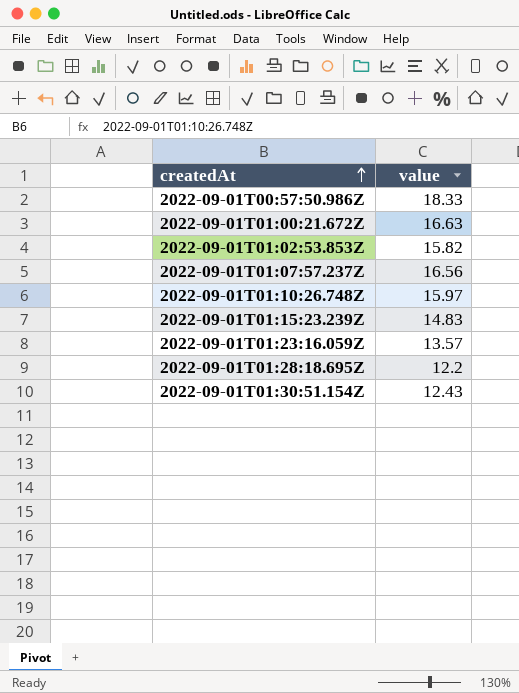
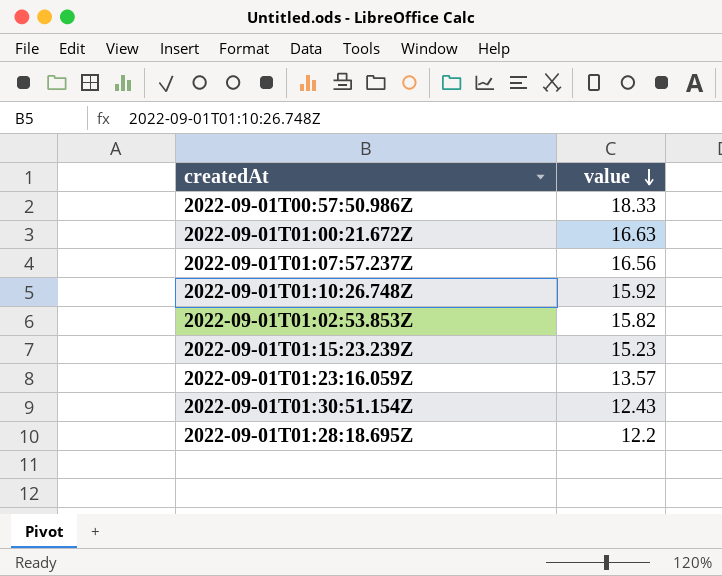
row order: createdAt ascending -> value descending
2022-09-01T01:10:26.748Z | value: 15.97 -> 15.92
2022-09-01T01:15:23.239Z | value: 14.83 -> 15.23

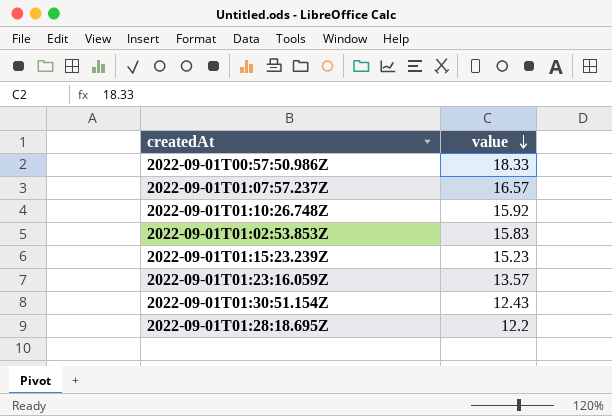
row 2022-09-01T01:00:21.672Z: 16.63 -> none
2022-09-01T01:07:57.237Z | value: 16.56 -> 16.57
2022-09-01T01:02:53.853Z | value: 15.82 -> 15.83

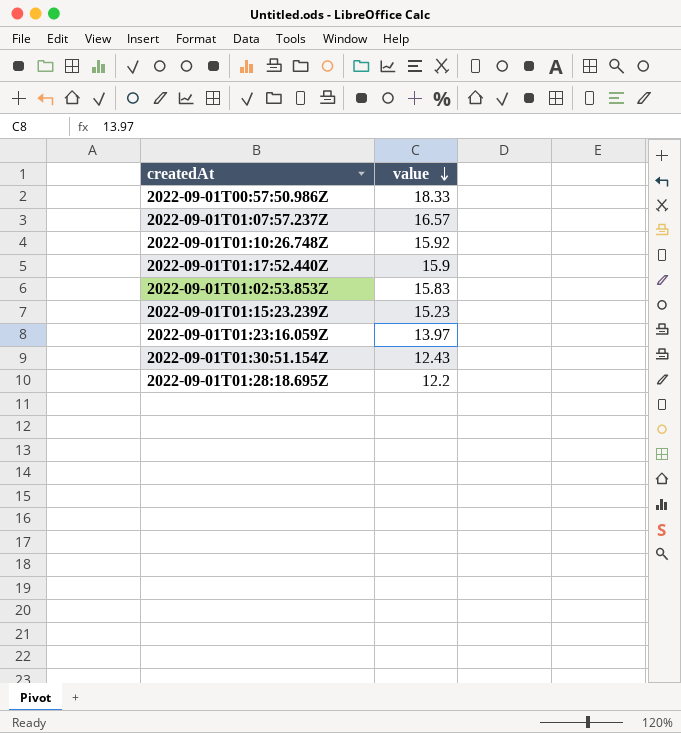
row 2022-09-01T01:17:52.440Z: none -> 15.9
2022-09-01T01:23:16.059Z | value: 13.57 -> 13.97

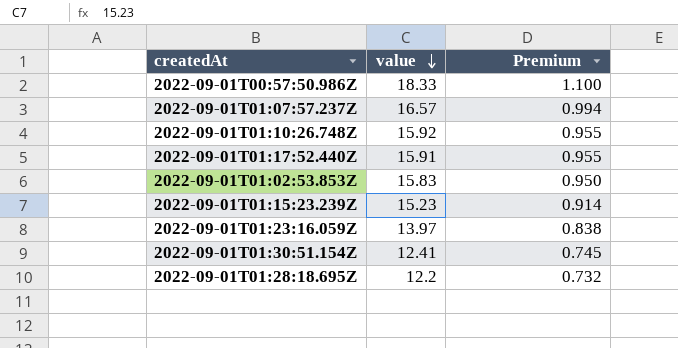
column Premium | formula: none -> [value] * 0.06
2022-09-01T01:17:52.440Z | value: 15.9 -> 15.91
2022-09-01T01:30:51.154Z | value: 12.43 -> 12.41

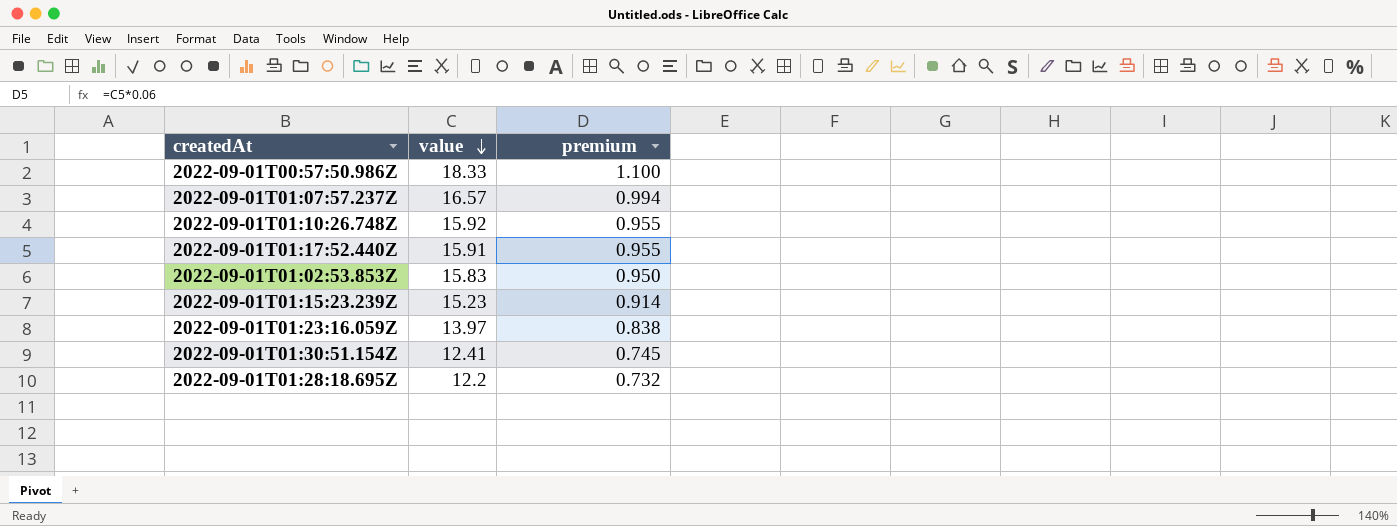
column name: Premium -> premium

